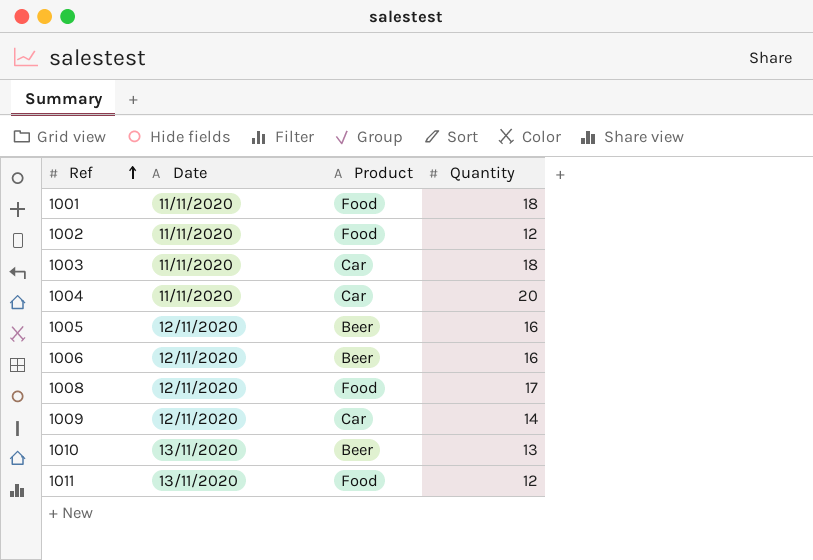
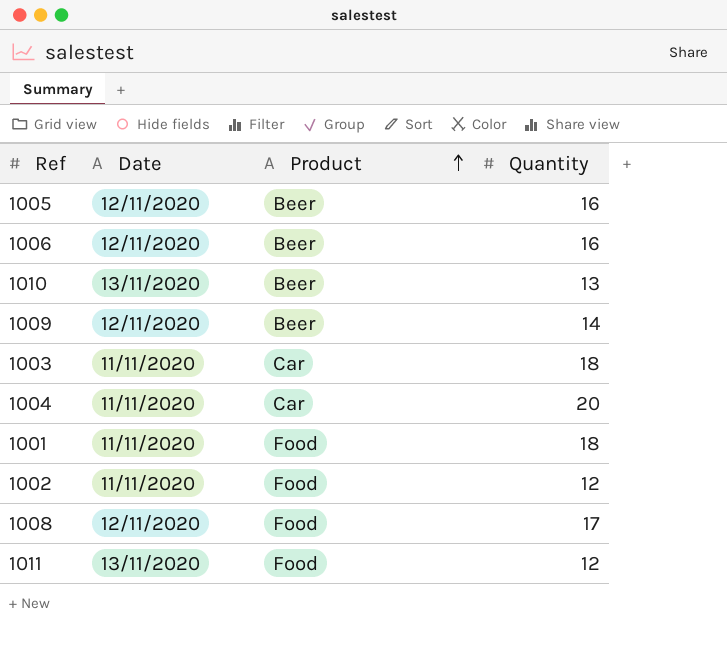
row order: Ref ascending -> Product ascending
1009 | Product: Car -> Beer

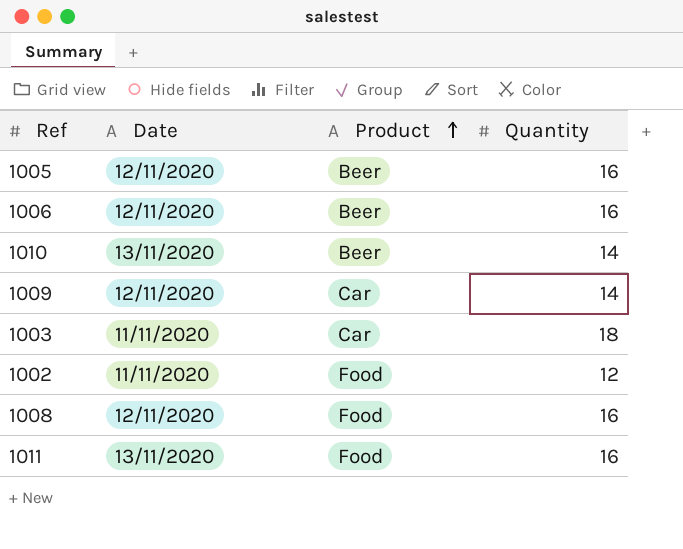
row 1004: 11/11/2020 | Car | 20 -> none
row 1001: 11/11/2020 | Food | 18 -> none
1010 | Quantity: 13 -> 14
1009 | Product: Beer -> Car
1008 | Quantity: 17 -> 16
1011 | Quantity: 12 -> 16

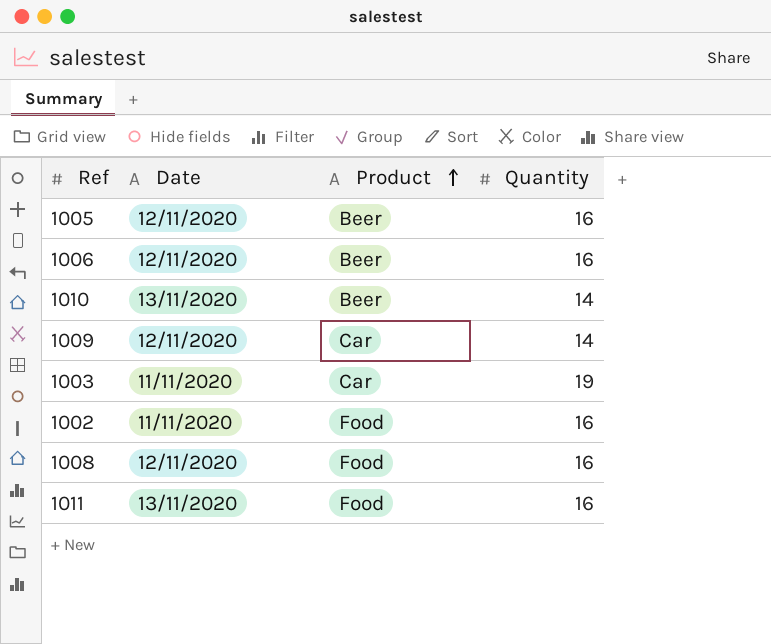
1003 | Quantity: 18 -> 19
1002 | Quantity: 12 -> 16

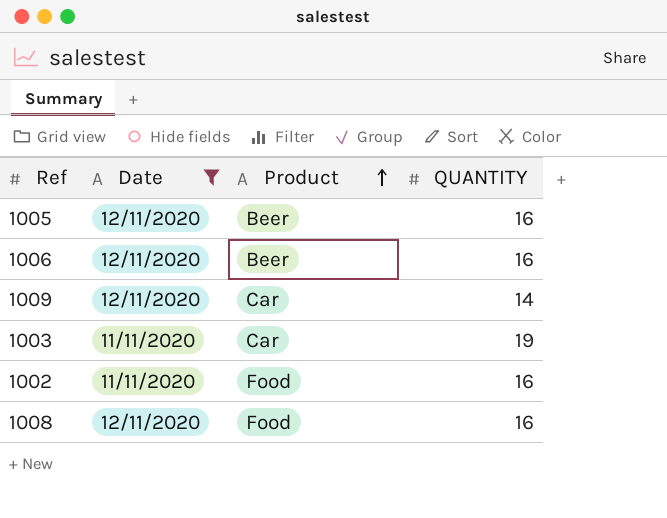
filter: none -> Date != 13/11/2020
column name: Quantity -> QUANTITY

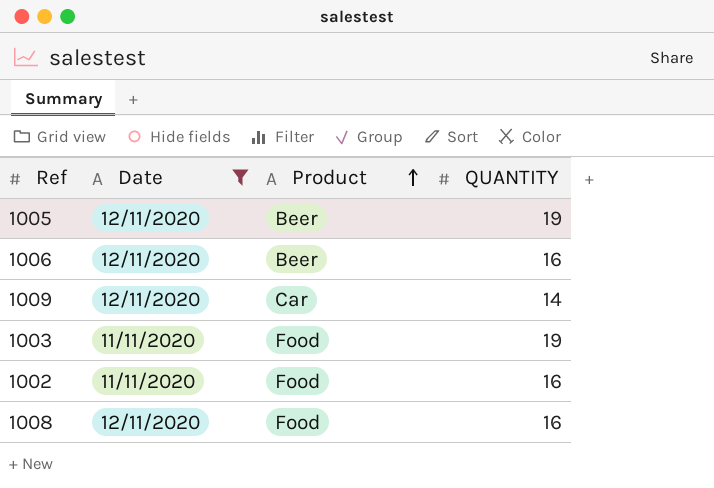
1005 | QUANTITY: 16 -> 19
1003 | Product: Car -> Food

